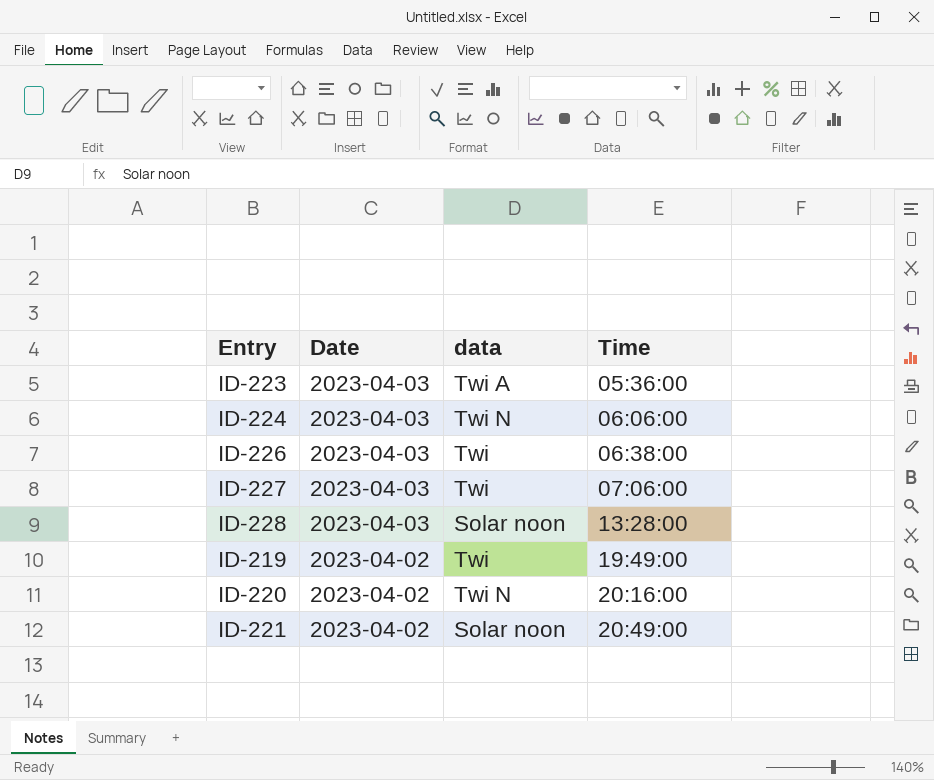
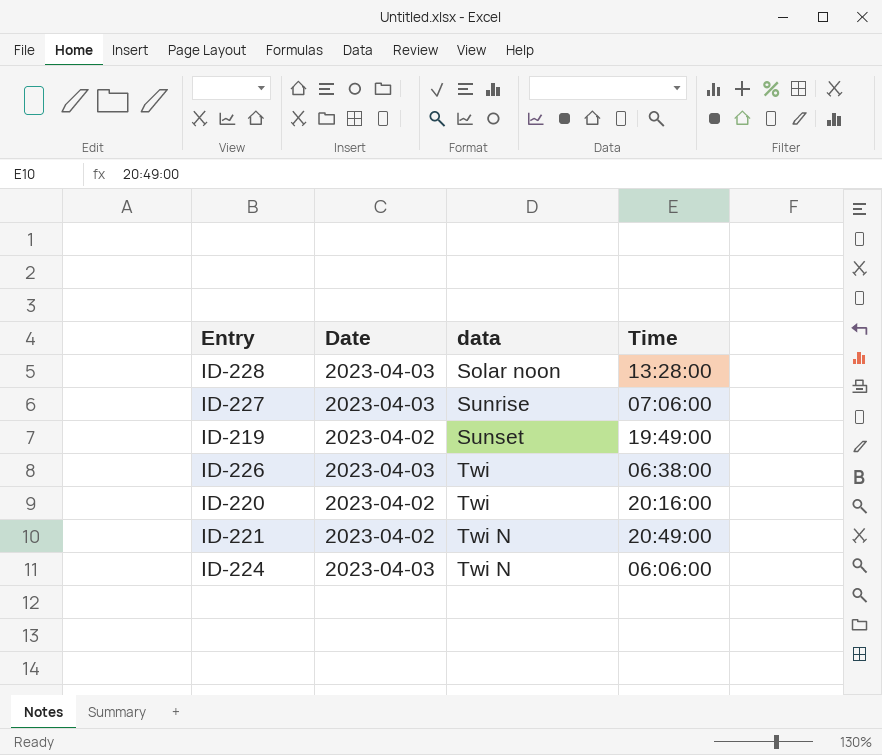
row order: Date descending -> data ascending
row ID-223: 2023-04-03 | Twi A | 05:36:00 -> none
ID-227 | data: Twi -> Sunrise
ID-219 | data: Twi -> Sunset
ID-220 | data: Twi N -> Twi
ID-221 | data: Solar noon -> Twi N

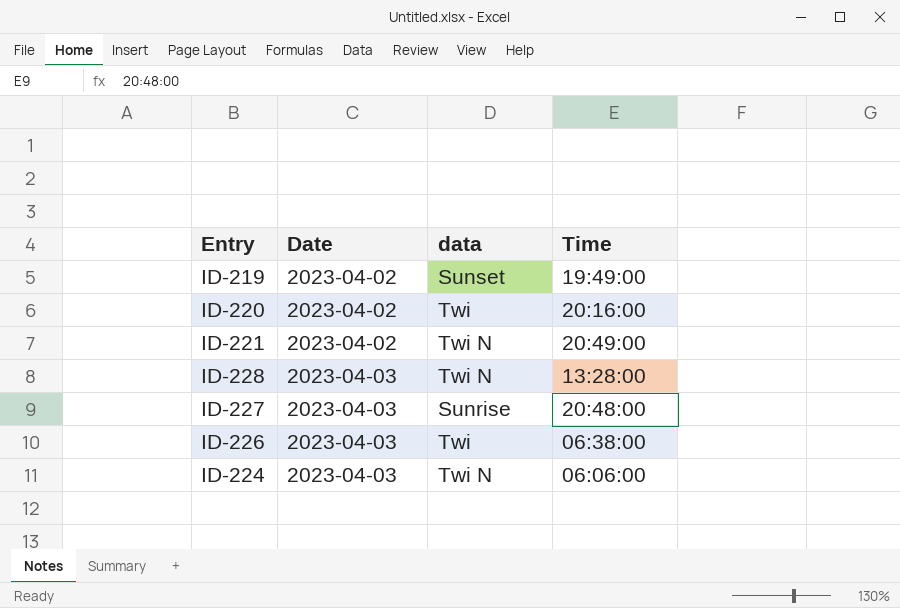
row order: data ascending -> Date ascending
ID-228 | data: Solar noon -> Twi N
ID-227 | Time: 07:06:00 -> 20:48:00

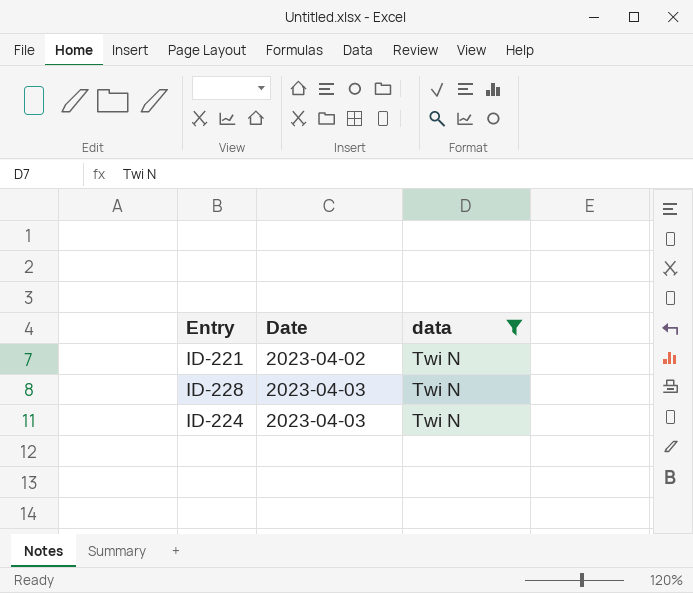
filter: none -> data = Twi N
column Time | position: 4 -> none

